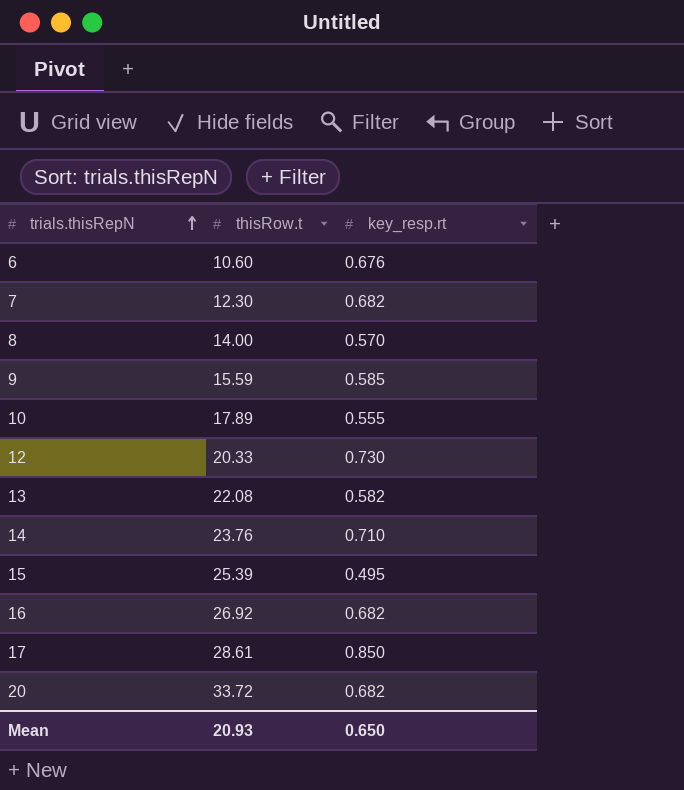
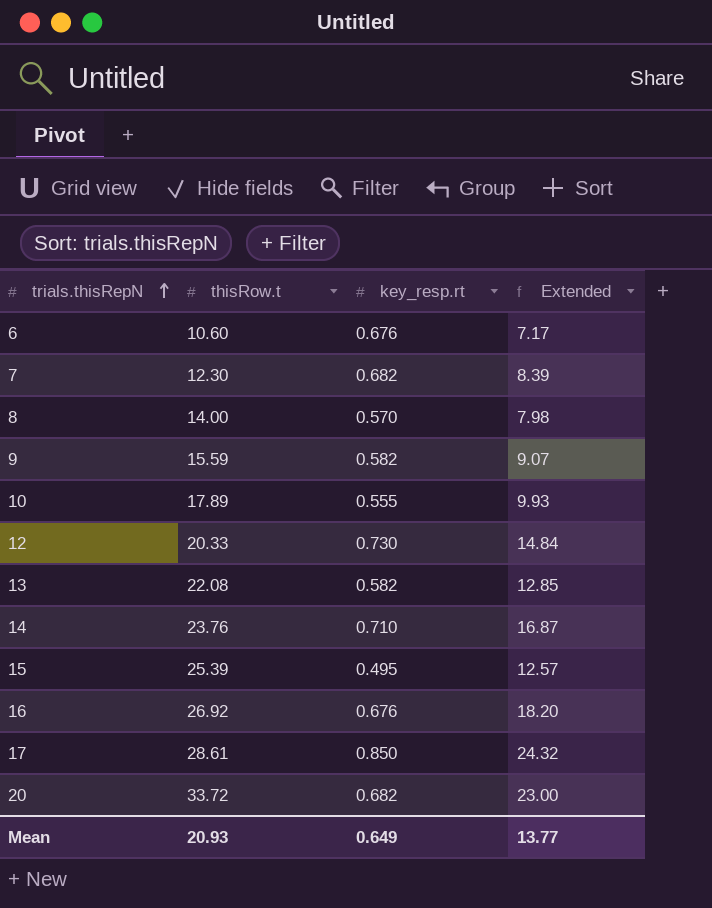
column Extended | formula: none -> [thisRow.t] * [key_resp.rt]
9 | key_resp.rt: 0.585 -> 0.582
16 | key_resp.rt: 0.682 -> 0.676
Mean | key_resp.rt: 0.650 -> 0.649

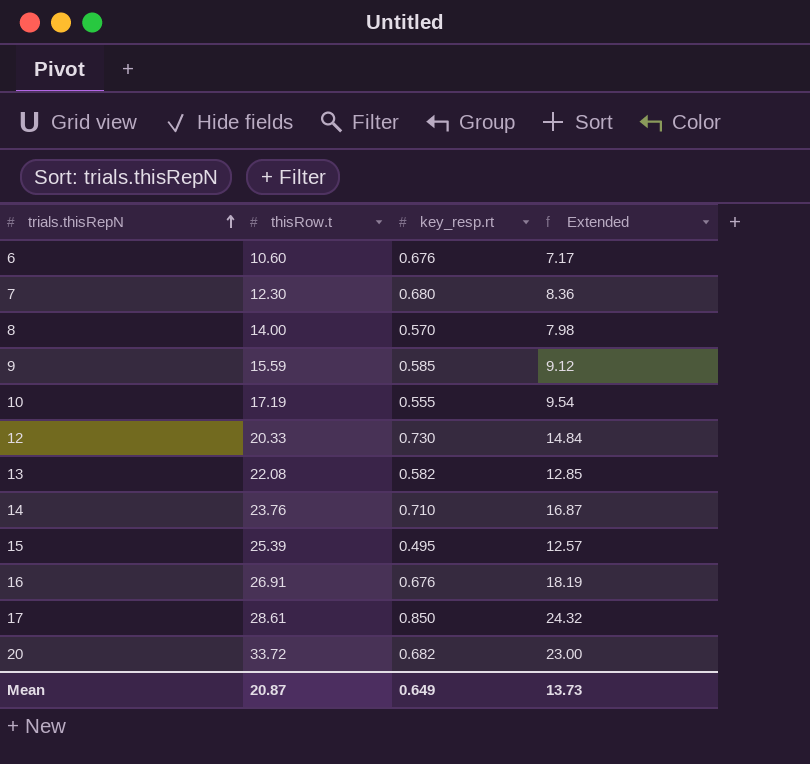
7 | key_resp.rt: 0.682 -> 0.680
7 | Extended: 8.39 -> 8.36
9 | key_resp.rt: 0.582 -> 0.585
9 | Extended: 9.07 -> 9.12
10 | thisRow.t: 17.89 -> 17.19
10 | Extended: 9.93 -> 9.54
16 | thisRow.t: 26.92 -> 26.91
16 | Extended: 18.20 -> 18.19
Mean | thisRow.t: 20.93 -> 20.87
Mean | Extended: 13.77 -> 13.73

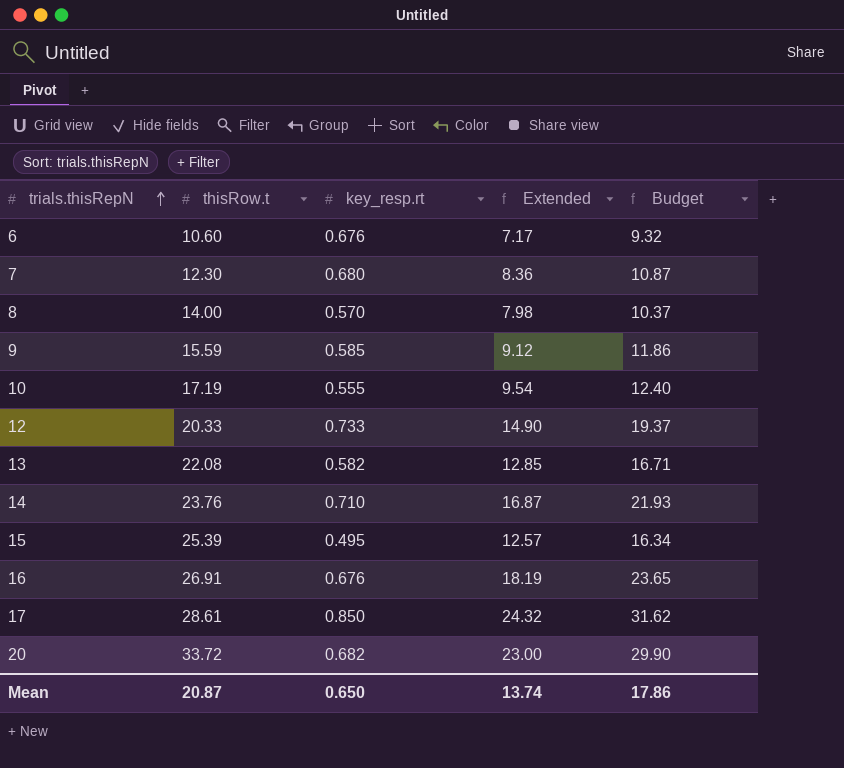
column Budget | formula: none -> [Extended] * 1.3
12 | key_resp.rt: 0.730 -> 0.733
12 | Extended: 14.84 -> 14.90
Mean | key_resp.rt: 0.649 -> 0.650
Mean | Extended: 13.73 -> 13.74

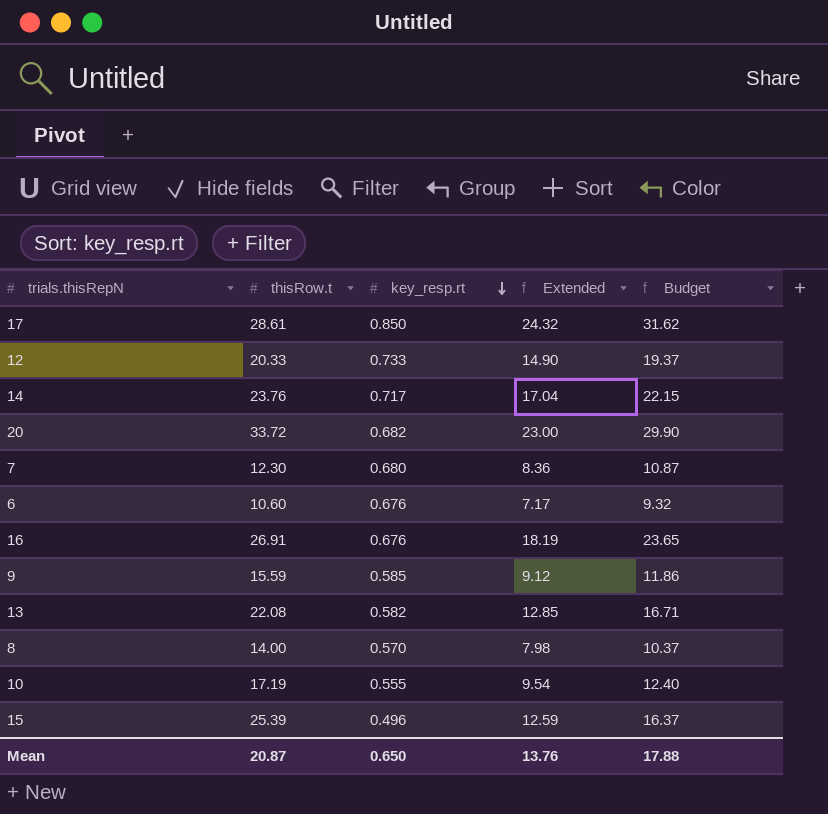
row order: trials.thisRepN ascending -> key_resp.rt descending
14 | key_resp.rt: 0.710 -> 0.717
14 | Extended: 16.87 -> 17.04
14 | Budget: 21.93 -> 22.15
15 | key_resp.rt: 0.495 -> 0.496
15 | Extended: 12.57 -> 12.59
15 | Budget: 16.34 -> 16.37
Mean | Extended: 13.74 -> 13.76
Mean | Budget: 17.86 -> 17.88

